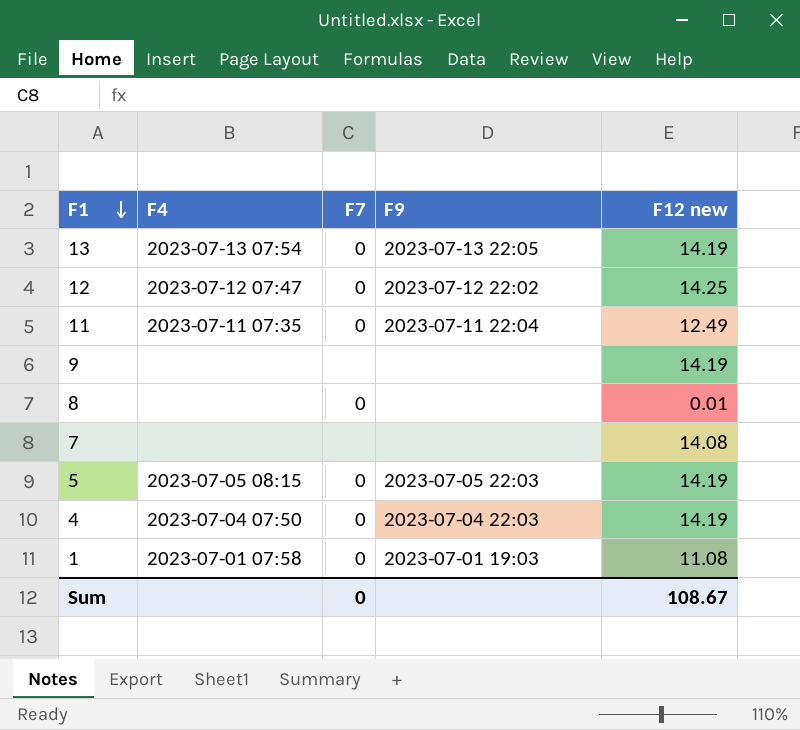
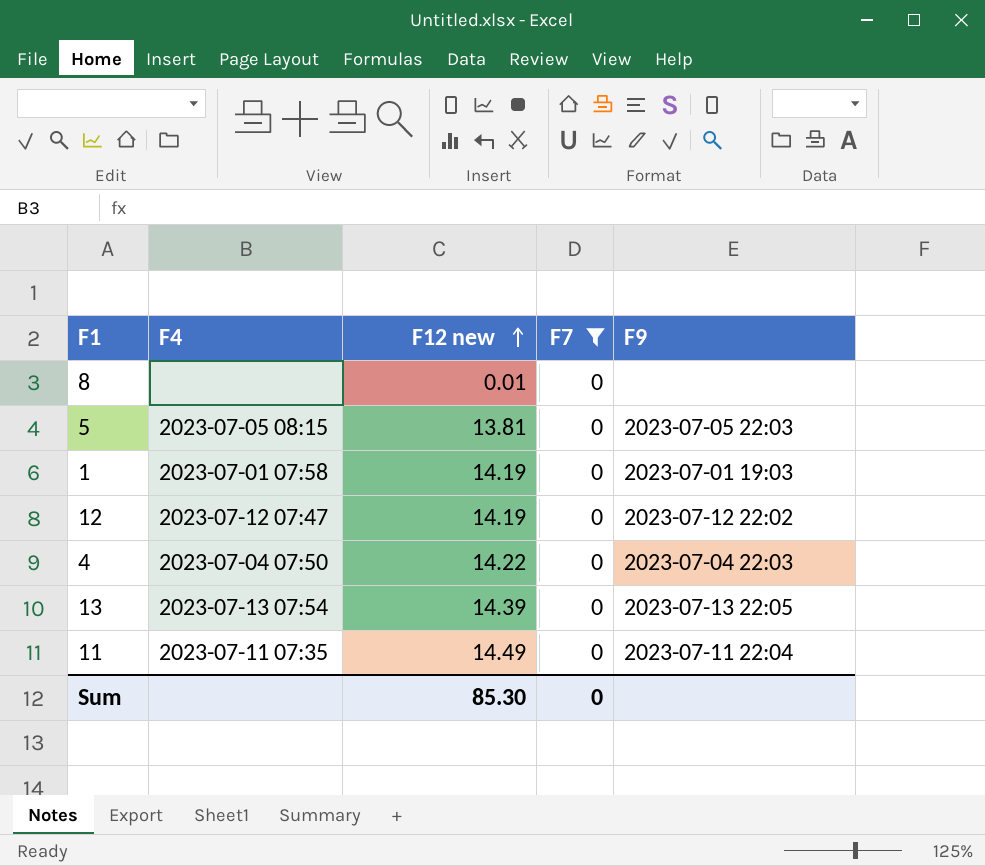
filter: none -> F7 = 0
row order: F1 descending -> F12 new ascending
column F12 new | position: 5 -> 3
5 | F12 new: 14.19 -> 13.81
1 | F12 new: 11.08 -> 14.19
12 | F12 new: 14.25 -> 14.19
4 | F12 new: 14.19 -> 14.22
13 | F12 new: 14.19 -> 14.39
11 | F12 new: 12.49 -> 14.49
Sum | F12 new: 108.67 -> 85.30

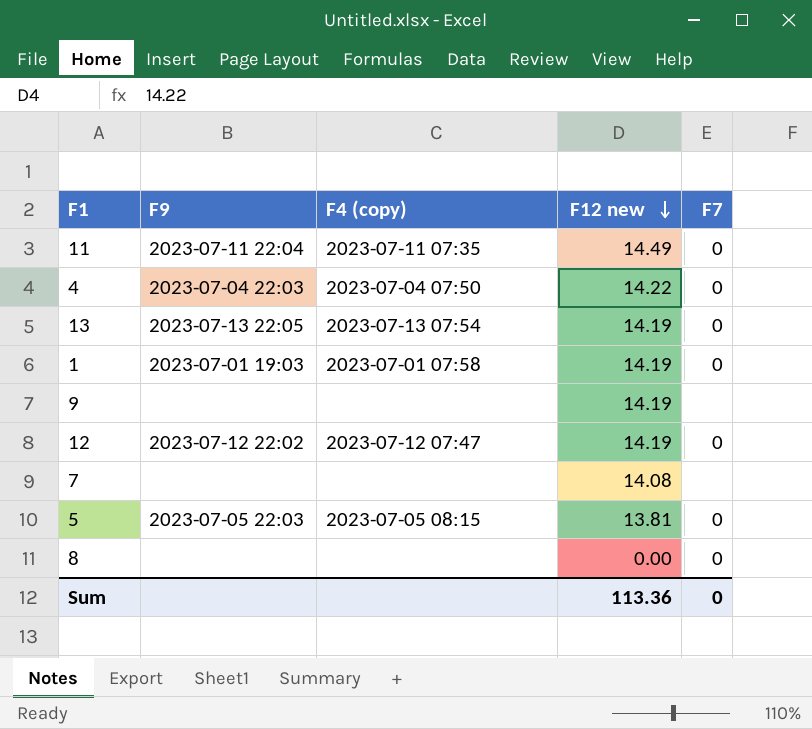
filter: F7 = 0 -> none
row order: F12 new ascending -> F12 new descending
column F9 | position: 5 -> 2
column name: F4 -> F4 (copy)
13 | F12 new: 14.39 -> 14.19
8 | F12 new: 0.01 -> 0.00
Sum | F12 new: 85.30 -> 113.36

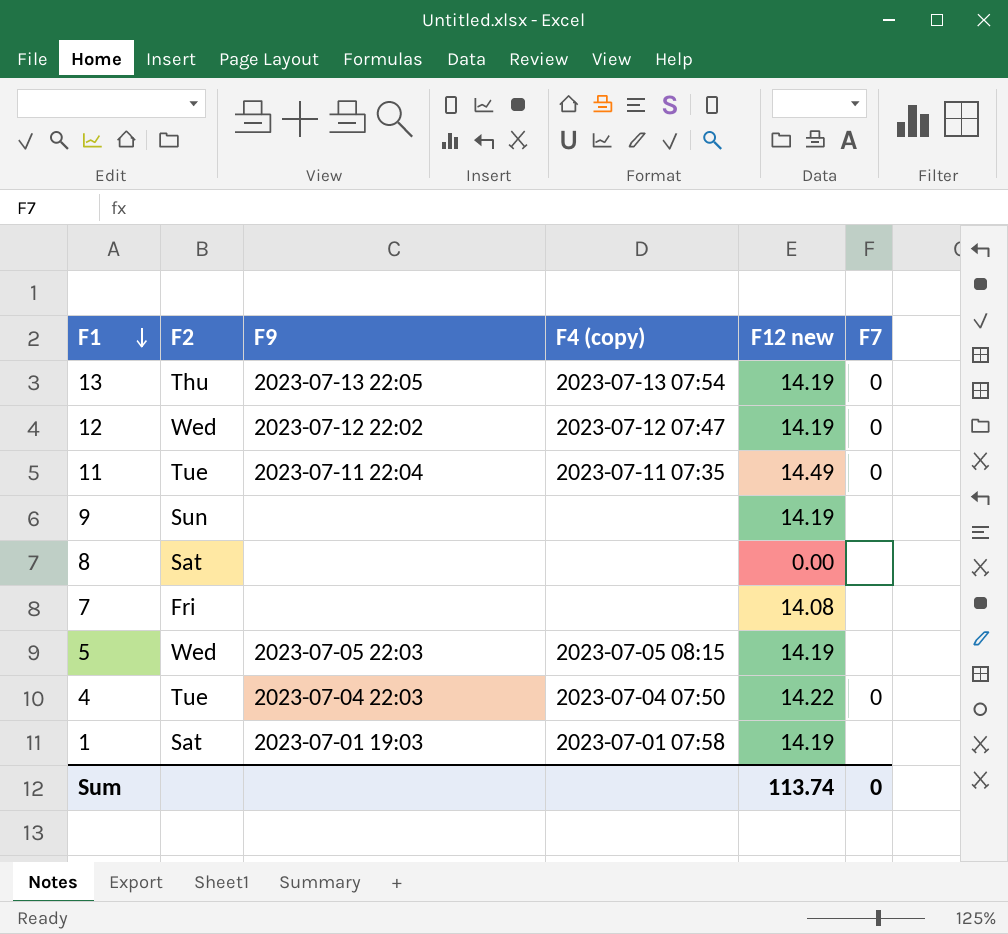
row order: F12 new descending -> F1 descending
column F2 | position: none -> 2
8 | F7: 0 -> none
5 | F12 new: 13.81 -> 14.19
5 | F7: 0 -> none
1 | F7: 0 -> none
Sum | F12 new: 113.36 -> 113.74

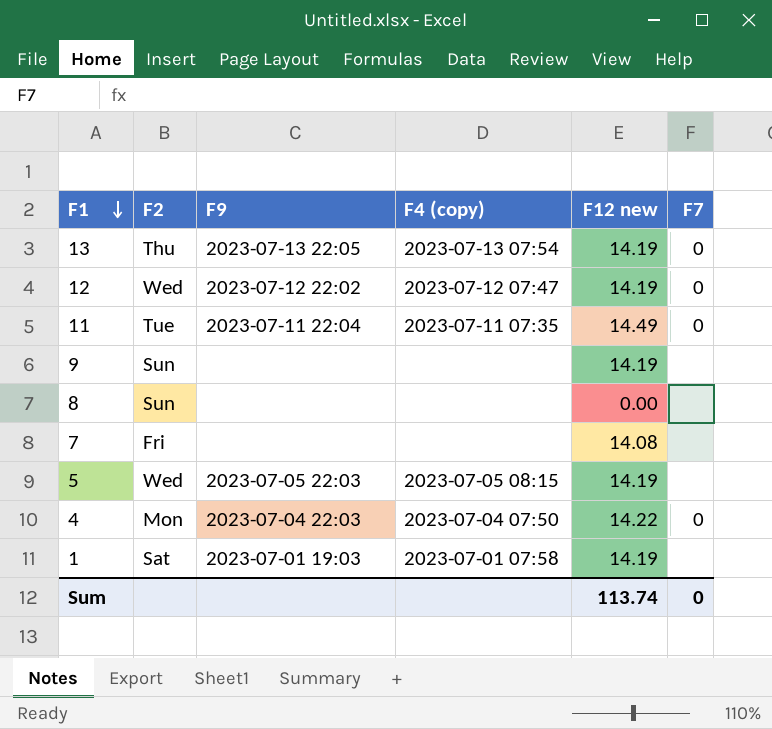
8 | F2: Sat -> Sun
4 | F2: Tue -> Mon

